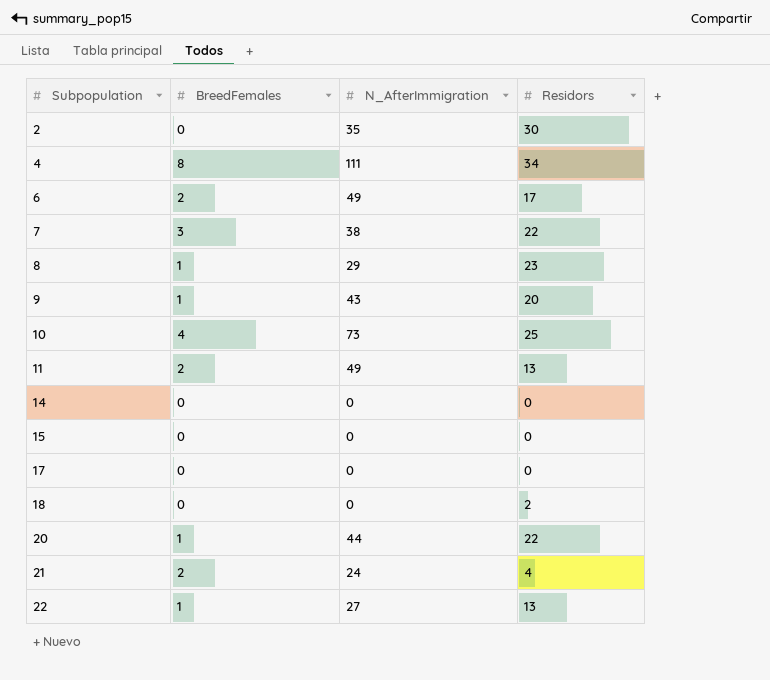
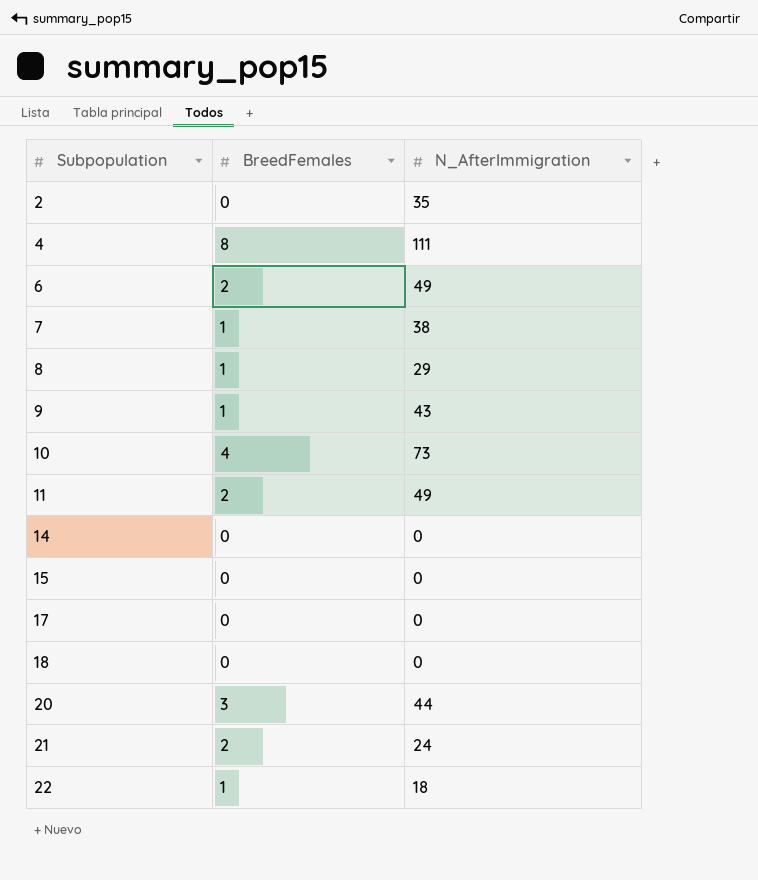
column Residors | position: 4 -> none
7 | BreedFemales: 3 -> 1
20 | BreedFemales: 1 -> 3
22 | N_AfterImmigration: 27 -> 18

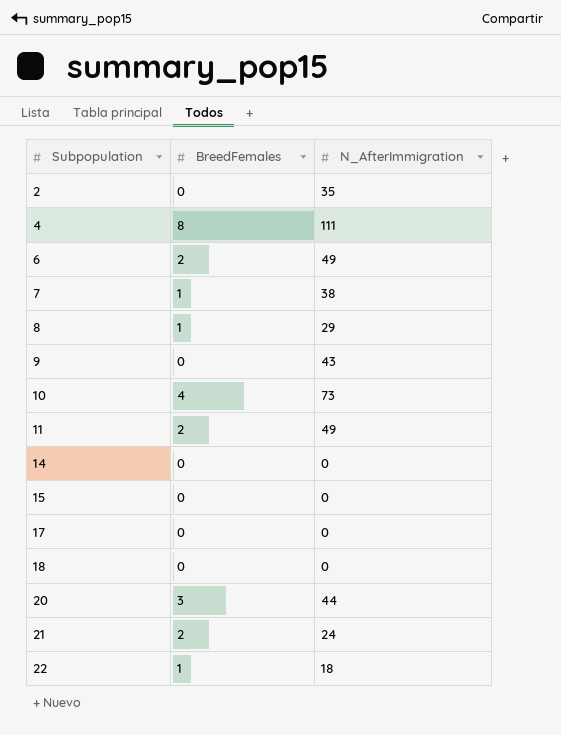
9 | BreedFemales: 1 -> 0

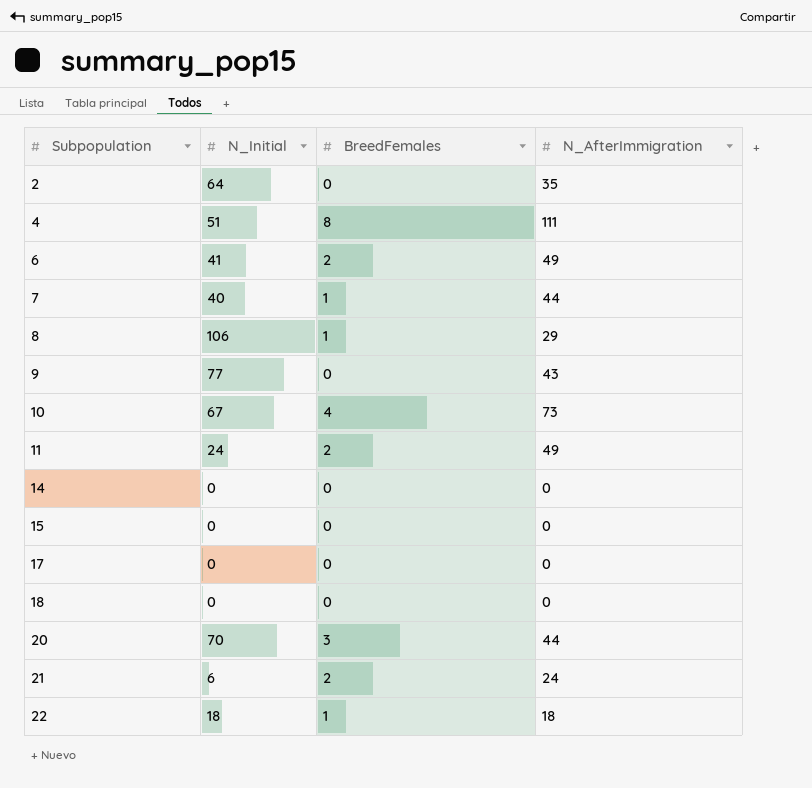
column N_Initial | position: none -> 2
7 | N_AfterImmigration: 38 -> 44

